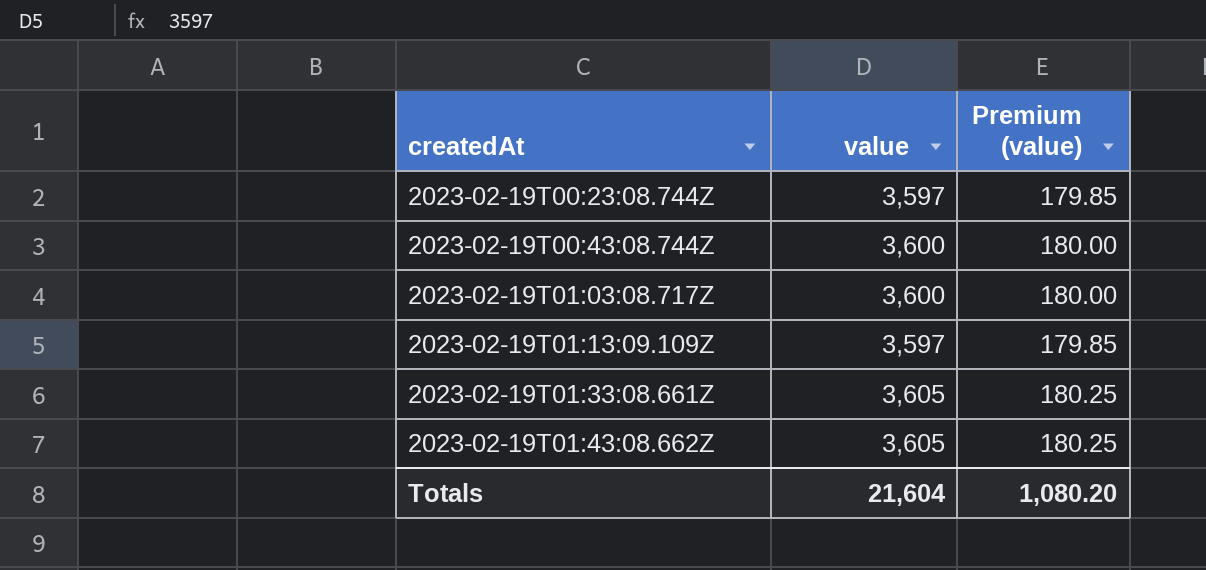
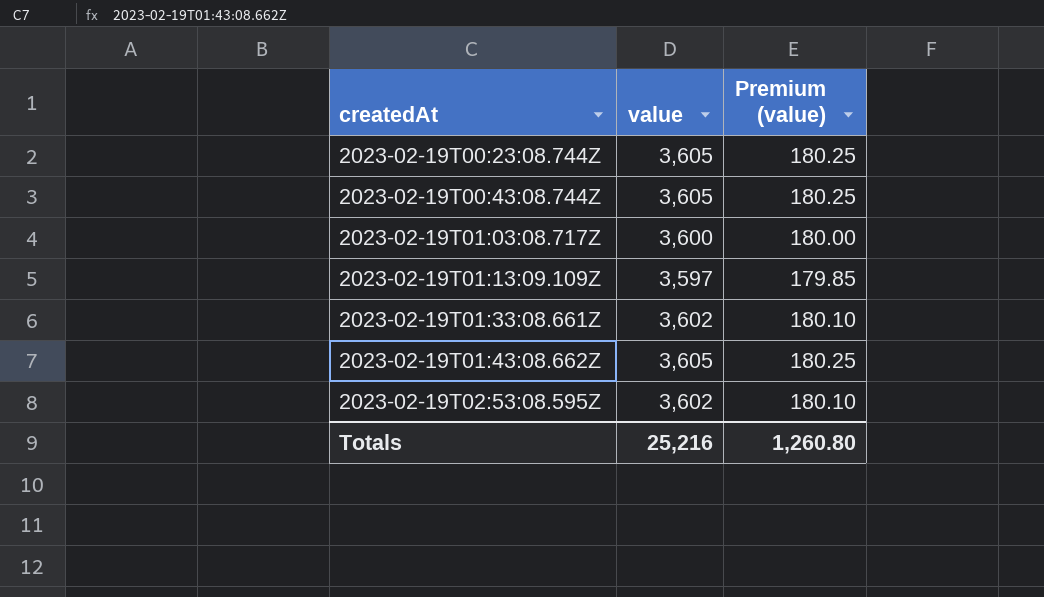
2023-02-19T00:23:08.744Z | value: 3,597 -> 3,605
2023-02-19T00:23:08.744Z | Premium (value): 179.85 -> 180.25
2023-02-19T00:43:08.744Z | value: 3,600 -> 3,605
2023-02-19T00:43:08.744Z | Premium (value): 180.00 -> 180.25
2023-02-19T01:33:08.661Z | value: 3,605 -> 3,602
2023-02-19T01:33:08.661Z | Premium (value): 180.25 -> 180.10
row 2023-02-19T02:53:08.595Z: none -> 3,602 | 180.10
Totals | value: 21,604 -> 25,216
Totals | Premium (value): 1,080.20 -> 1,260.80

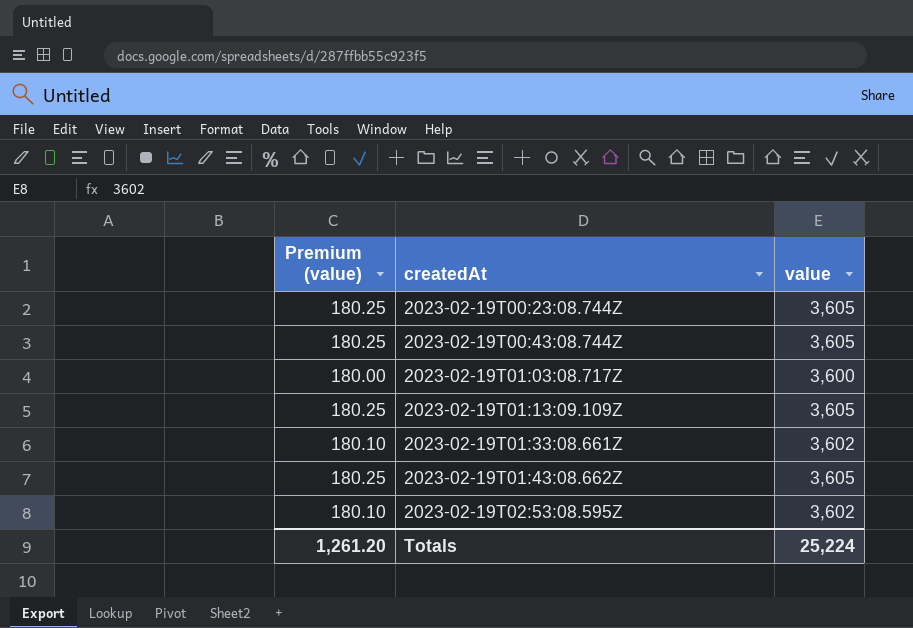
column Premium (value) | position: 3 -> 1
2023-02-19T01:13:09.109Z | Premium (value): 179.85 -> 180.25
2023-02-19T01:13:09.109Z | value: 3,597 -> 3,605
Totals | Premium (value): 1,260.80 -> 1,261.20
Totals | value: 25,216 -> 25,224

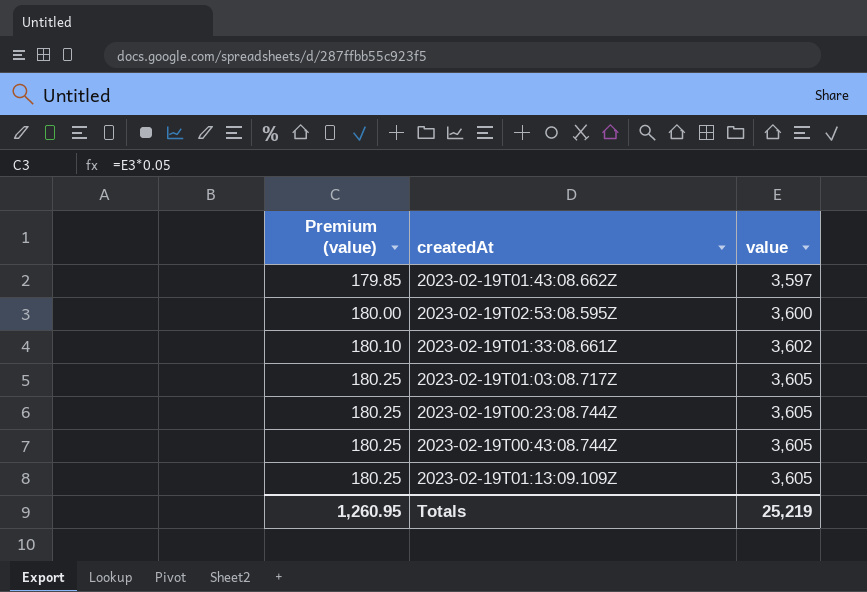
row order: createdAt ascending -> Premium (value) ascending
2023-02-19T01:43:08.662Z | Premium (value): 180.25 -> 179.85
2023-02-19T01:43:08.662Z | value: 3,605 -> 3,597
2023-02-19T02:53:08.595Z | Premium (value): 180.10 -> 180.00
2023-02-19T02:53:08.595Z | value: 3,602 -> 3,600
2023-02-19T01:03:08.717Z | Premium (value): 180.00 -> 180.25
2023-02-19T01:03:08.717Z | value: 3,600 -> 3,605
Totals | Premium (value): 1,261.20 -> 1,260.95
Totals | value: 25,224 -> 25,219

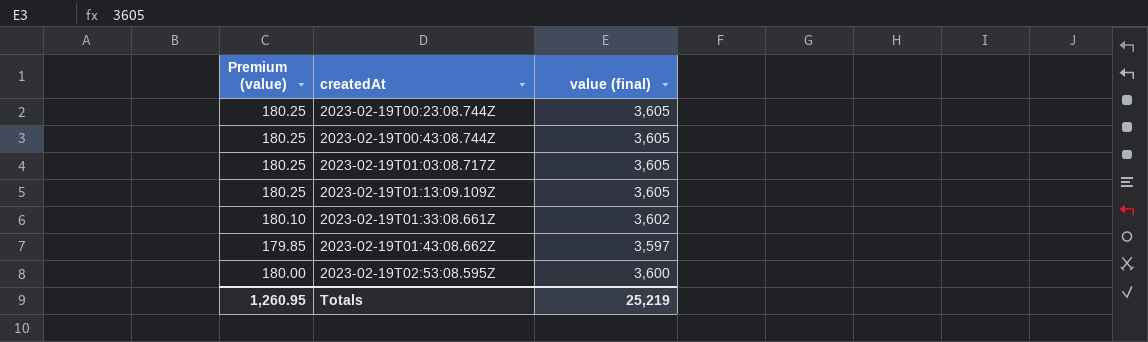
row order: Premium (value) ascending -> createdAt ascending
column name: value -> value (final)

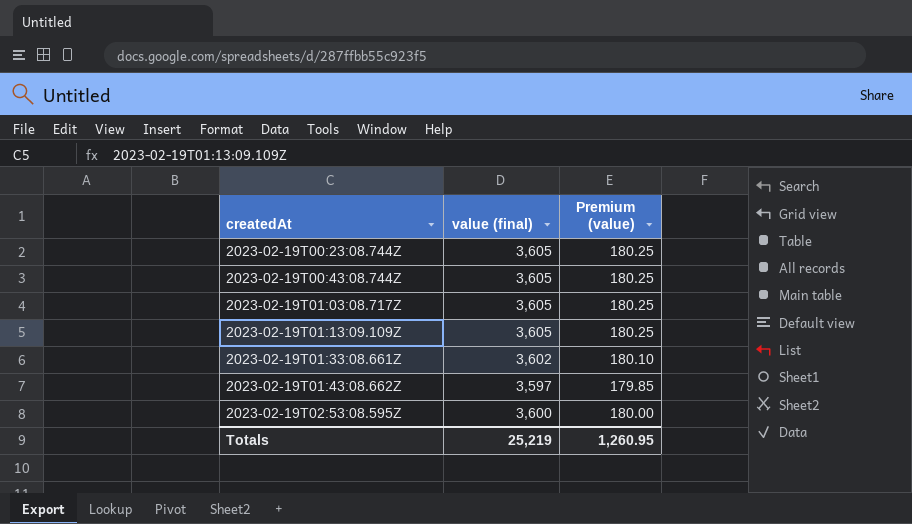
column Premium (value) | position: 1 -> 3

